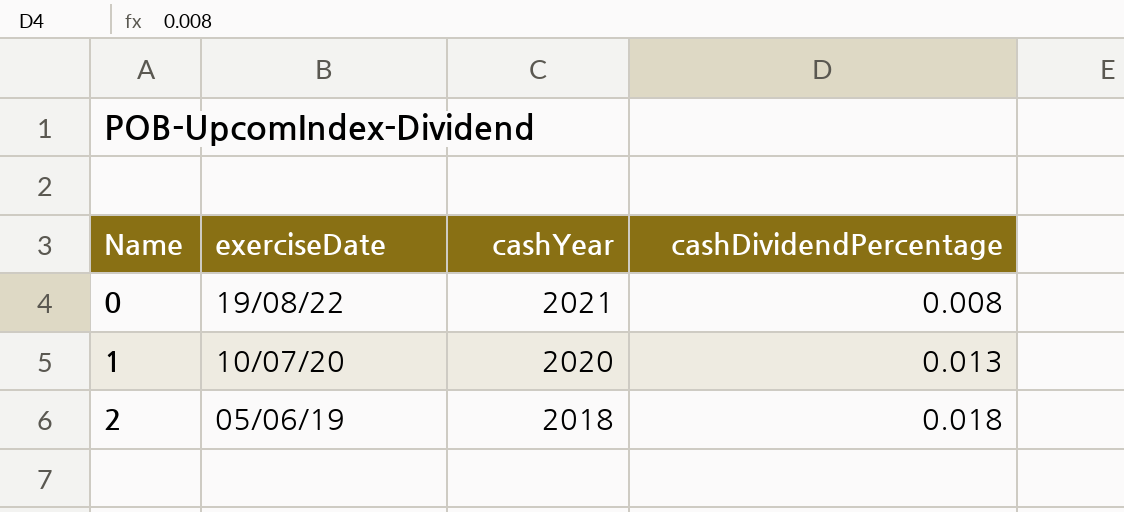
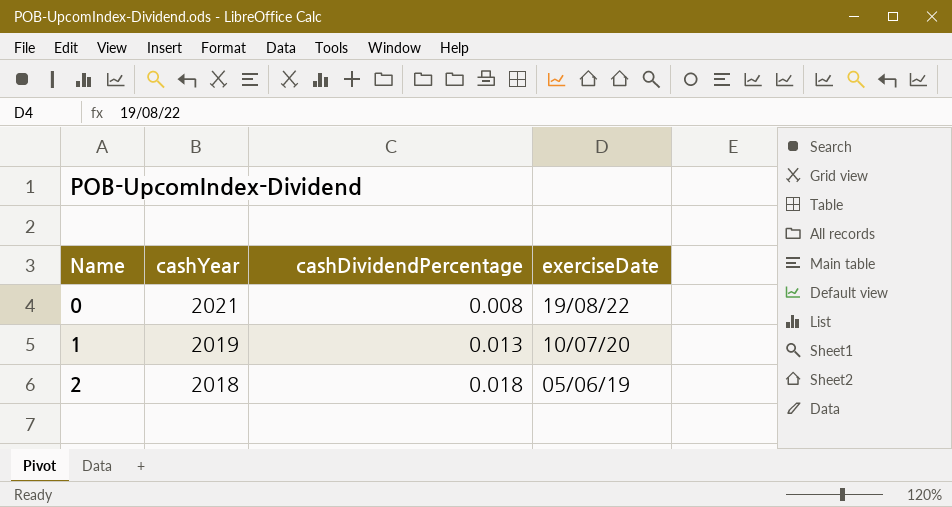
column exerciseDate | position: 2 -> 4
1 | cashYear: 2020 -> 2019

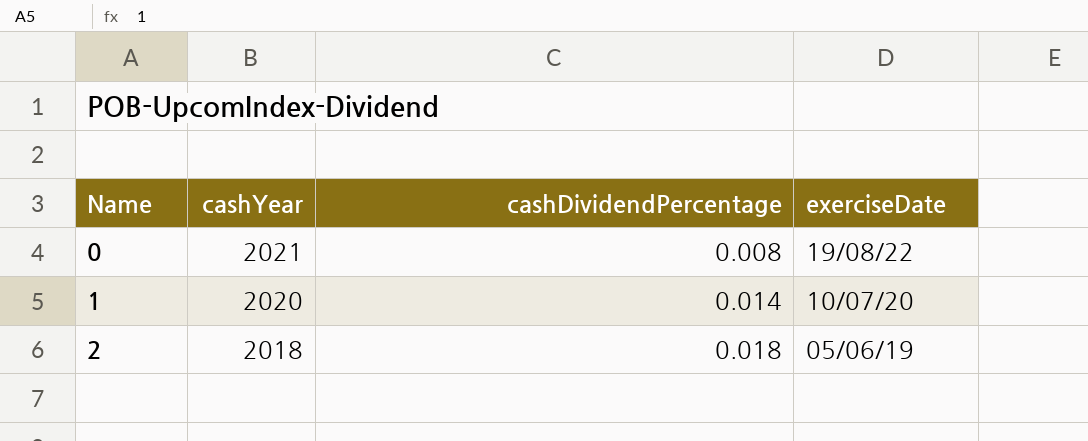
1 | cashYear: 2019 -> 2020
1 | cashDividendPercentage: 0.013 -> 0.014

